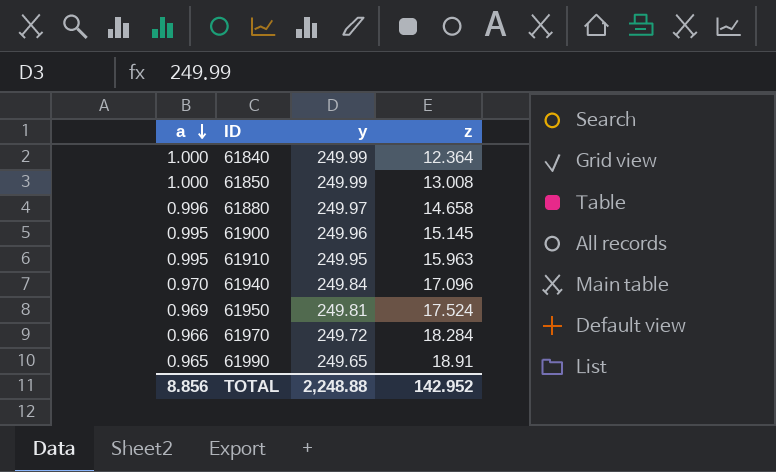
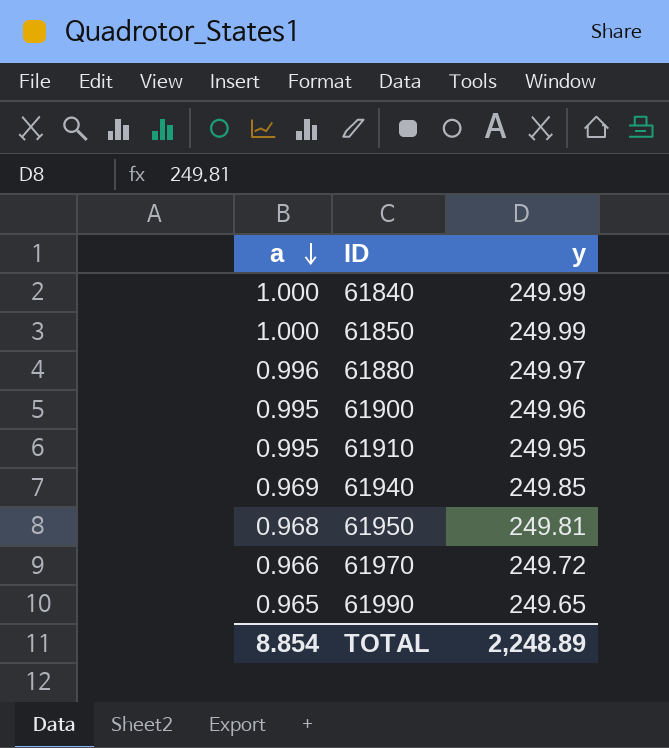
column z | position: 4 -> none
61940 | a: 0.970 -> 0.969
61940 | y: 249.84 -> 249.85
61950 | a: 0.969 -> 0.968
TOTAL | a: 8.856 -> 8.854
TOTAL | y: 2,248.88 -> 2,248.89

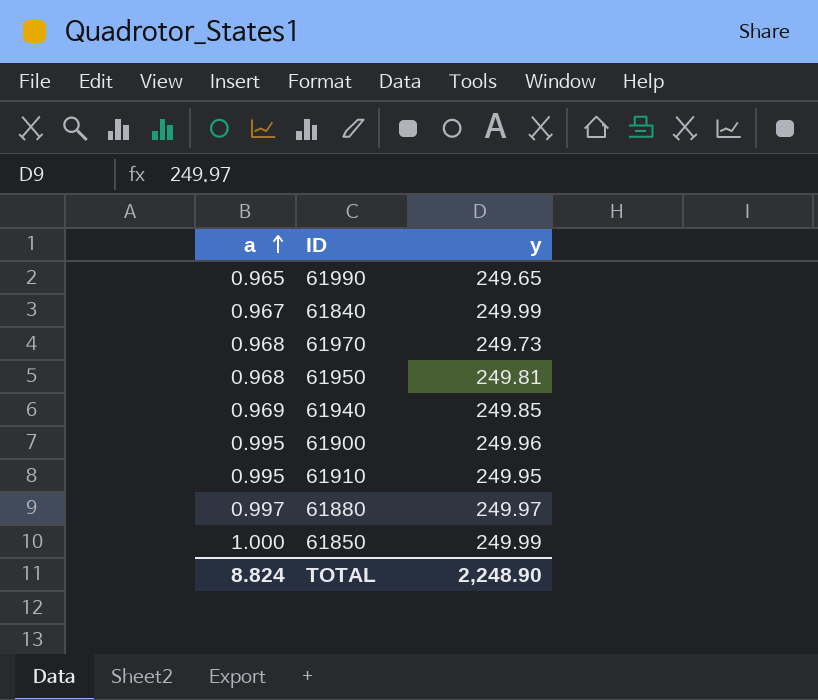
row order: a descending -> a ascending
61840 | a: 1.000 -> 0.967
61970 | a: 0.966 -> 0.968
61970 | y: 249.72 -> 249.73
61880 | a: 0.996 -> 0.997
TOTAL | a: 8.854 -> 8.824
TOTAL | y: 2,248.89 -> 2,248.90

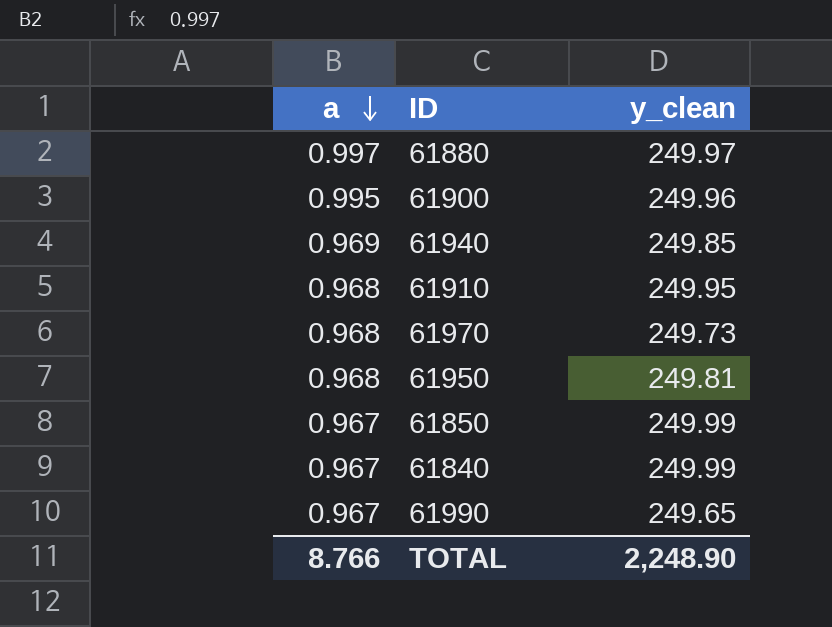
row order: a ascending -> a descending
column name: y -> y_clean
61910 | a: 0.995 -> 0.968
61850 | a: 1.000 -> 0.967
61990 | a: 0.965 -> 0.967
TOTAL | a: 8.824 -> 8.766

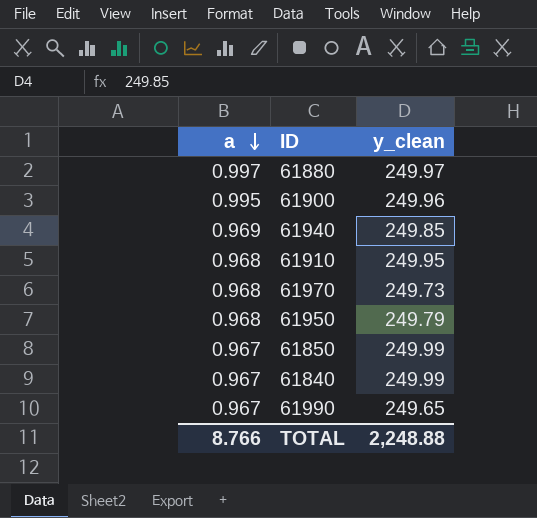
61950 | y_clean: 249.81 -> 249.79
TOTAL | y_clean: 2,248.90 -> 2,248.88

